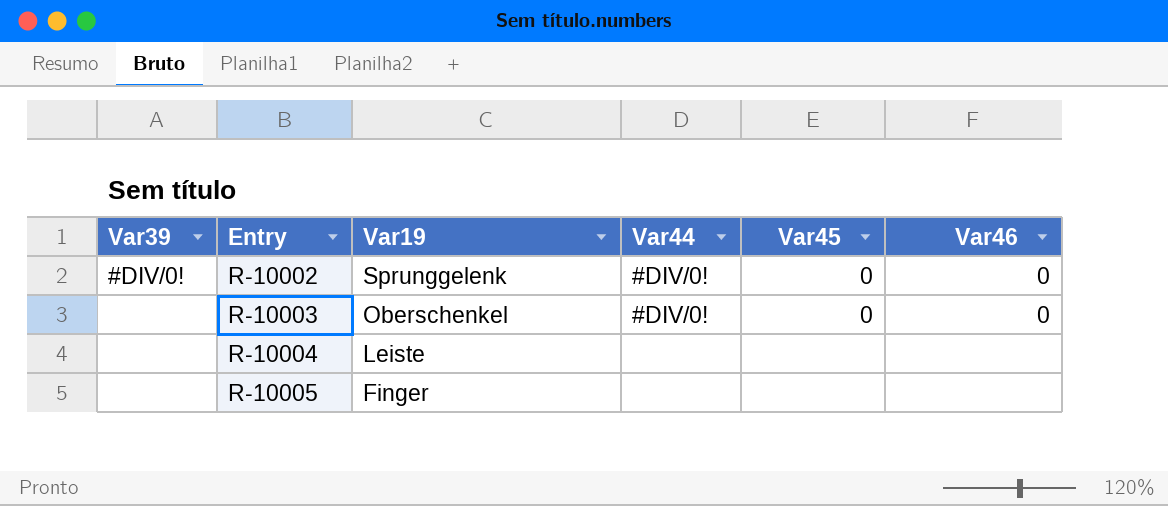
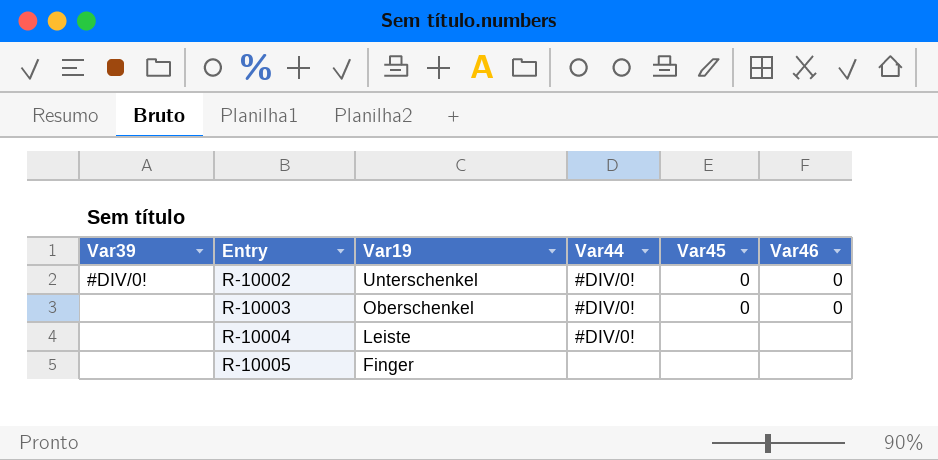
R-10002 | Var19: Sprunggelenk -> Unterschenkel
R-10004 | Var44: none -> #DIV/0!

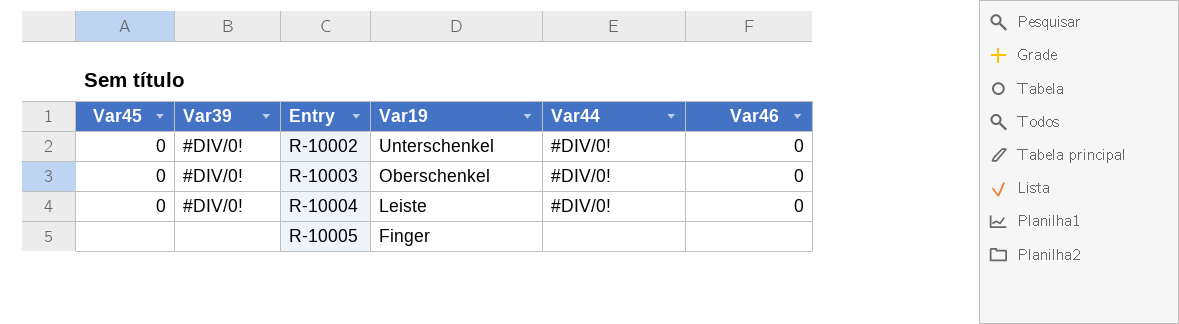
column Var45 | position: 5 -> 1
R-10003 | Var39: none -> #DIV/0!
R-10004 | Var45: none -> 0
R-10004 | Var39: none -> #DIV/0!
R-10004 | Var46: none -> 0

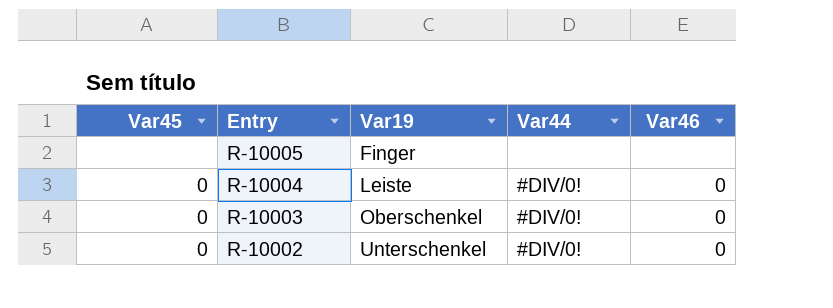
row order: Entry ascending -> Entry descending
column Var39 | position: 2 -> none

